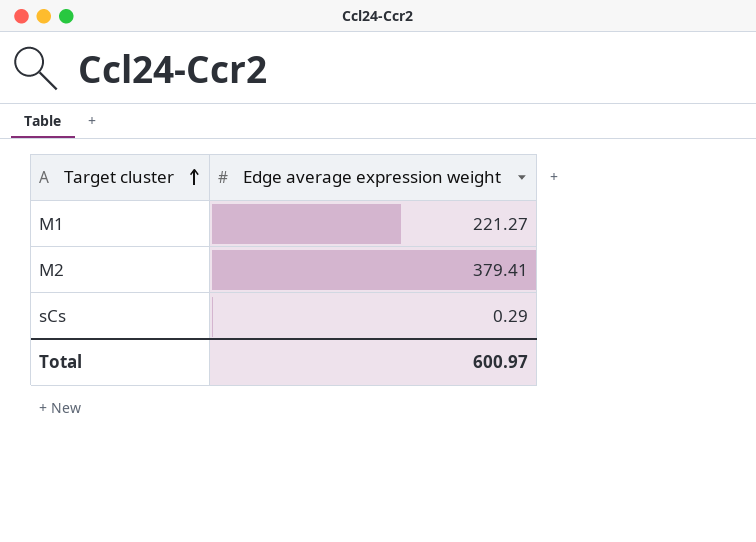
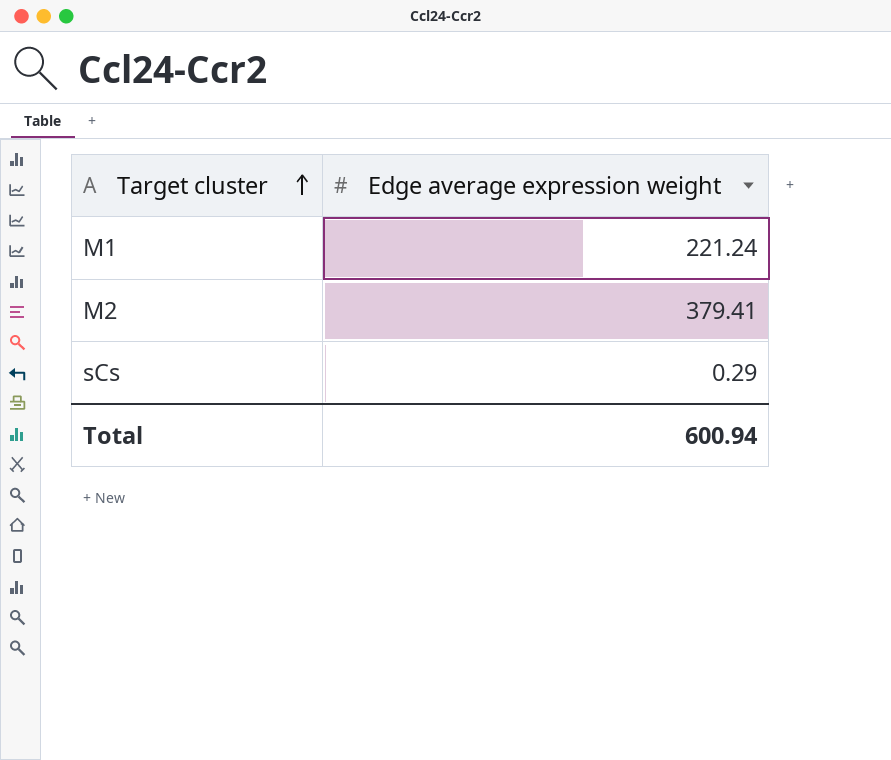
M1 | Edge average expression weight: 221.27 -> 221.24
Total | Edge average expression weight: 600.97 -> 600.94

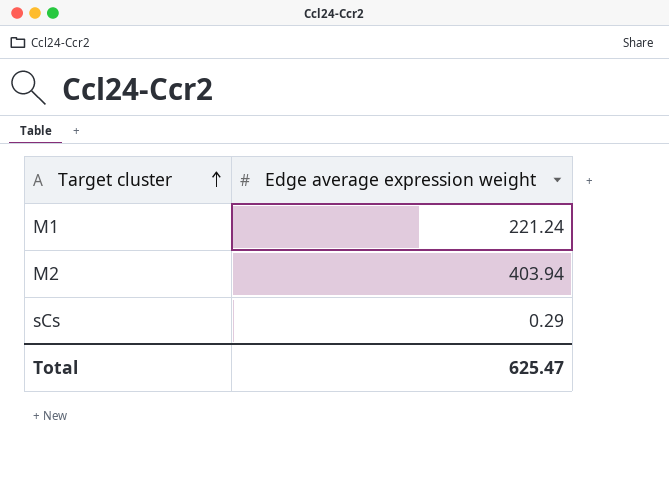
M2 | Edge average expression weight: 379.41 -> 403.94
Total | Edge average expression weight: 600.94 -> 625.47

